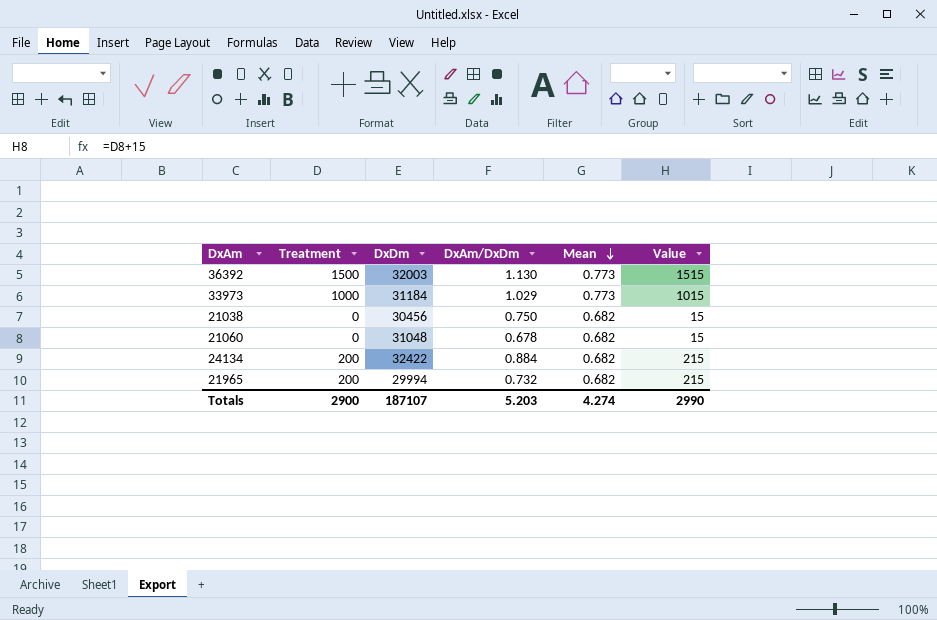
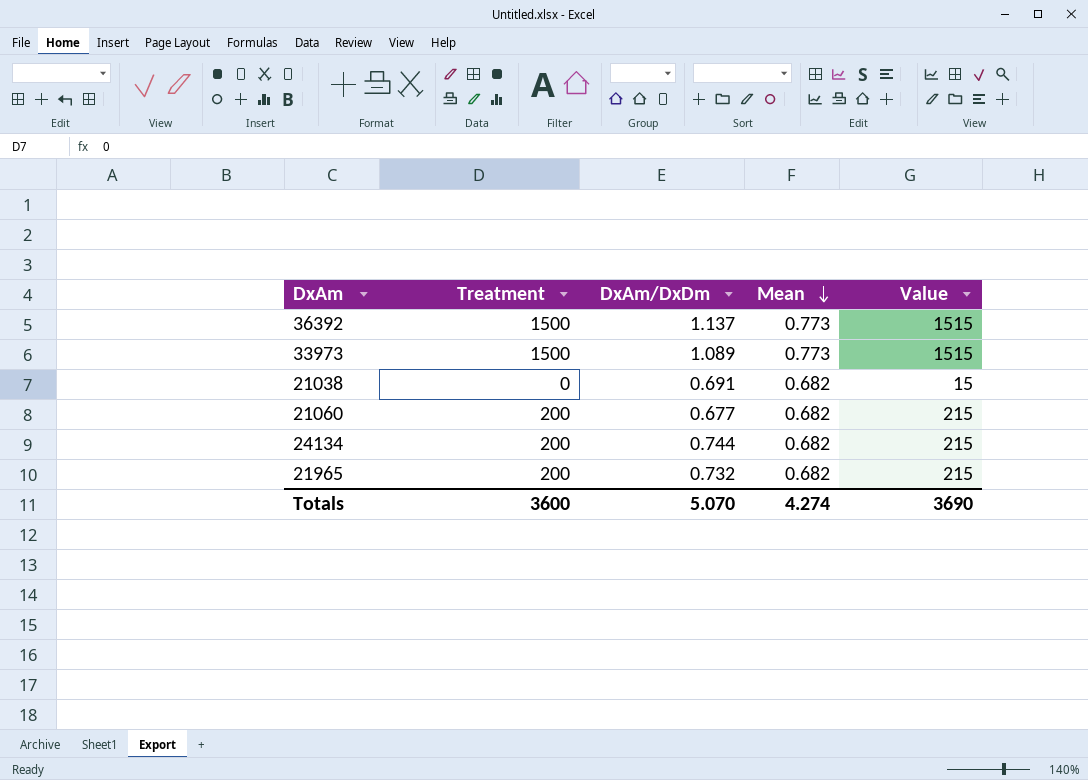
column DxDm | position: 3 -> none
36392 | DxAm/DxDm: 1.130 -> 1.137
33973 | Treatment: 1000 -> 1500
33973 | DxAm/DxDm: 1.029 -> 1.089
33973 | Value: 1015 -> 1515
21038 | DxAm/DxDm: 0.750 -> 0.691
21060 | Treatment: 0 -> 200
21060 | DxAm/DxDm: 0.678 -> 0.677
21060 | Value: 15 -> 215
24134 | DxAm/DxDm: 0.884 -> 0.744
Totals | Treatment: 2900 -> 3600
Totals | DxAm/DxDm: 5.203 -> 5.070
Totals | Value: 2990 -> 3690

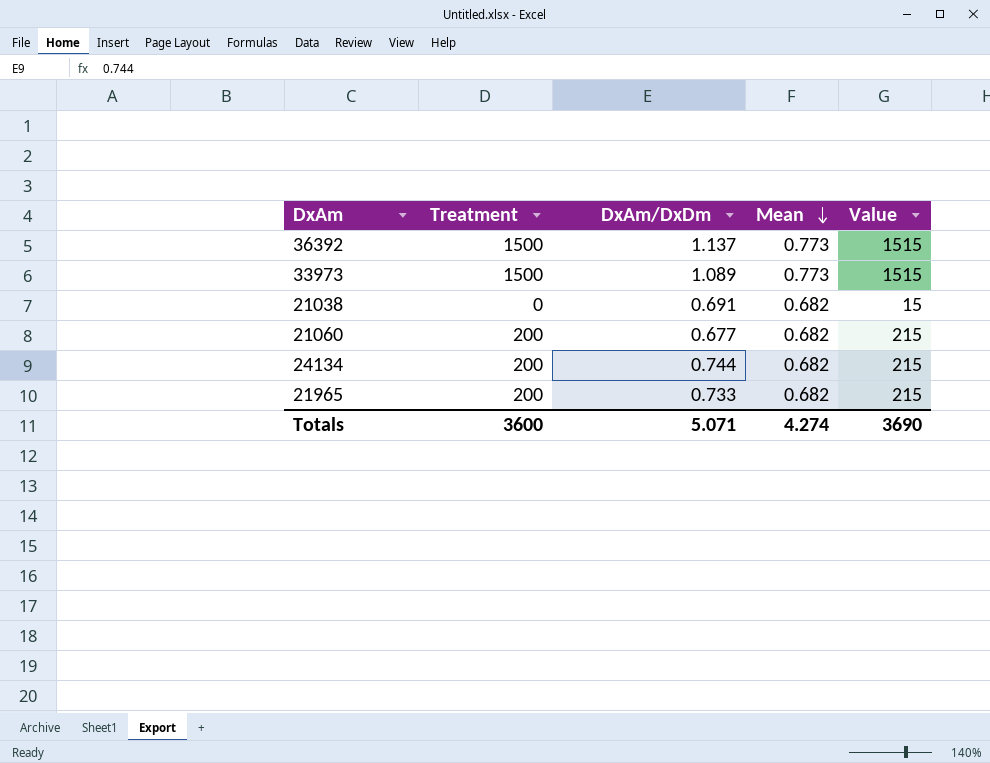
21965 | DxAm/DxDm: 0.732 -> 0.733
Totals | DxAm/DxDm: 5.070 -> 5.071

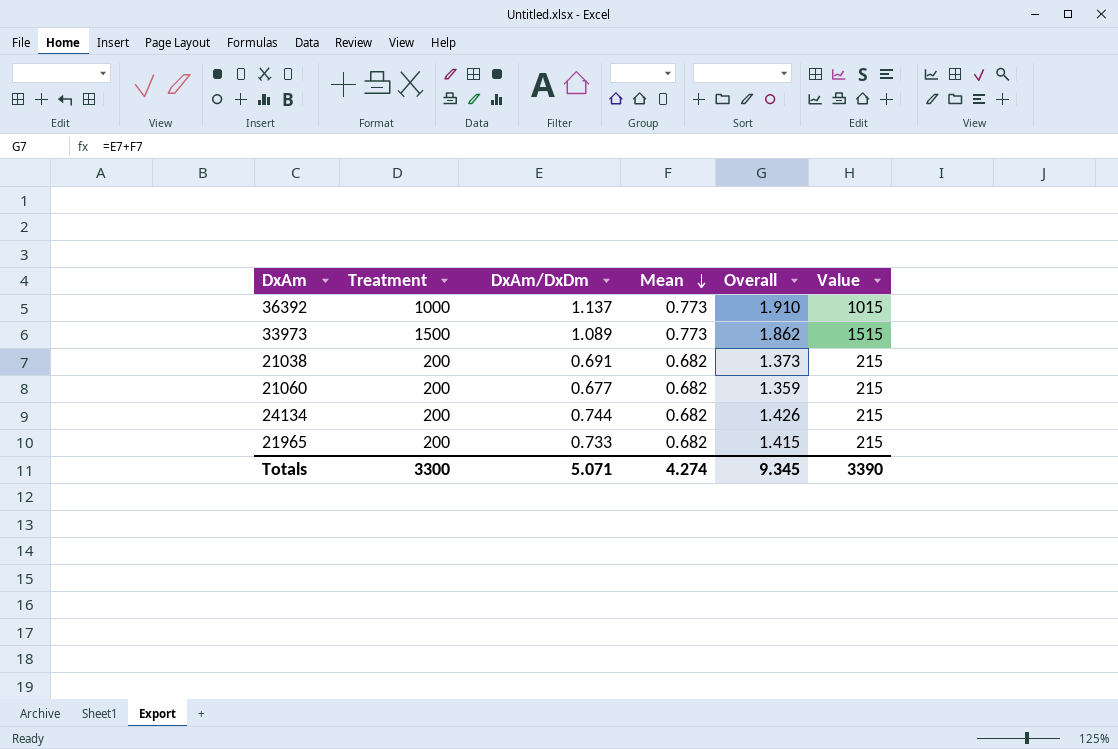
column Overall | formula: none -> [DxAm/DxDm] + [Mean]
36392 | Treatment: 1500 -> 1000
36392 | Value: 1515 -> 1015
21038 | Treatment: 0 -> 200
21038 | Value: 15 -> 215
Totals | Treatment: 3600 -> 3300
Totals | Value: 3690 -> 3390

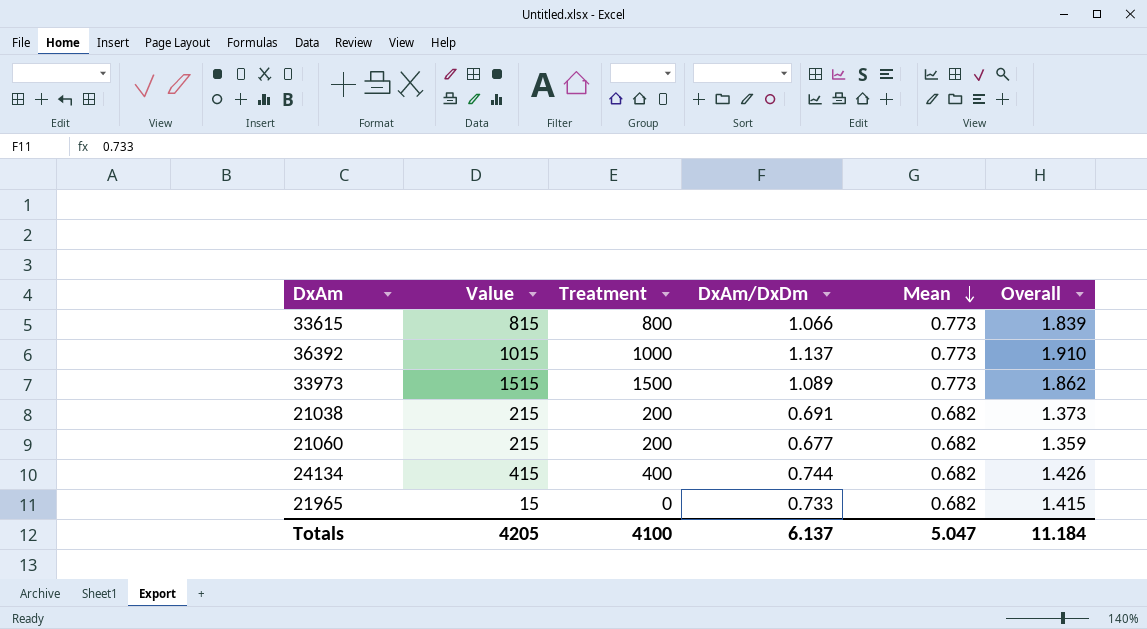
column Value | position: 6 -> 2
row 33615: none -> 815 | 800 | 1.066 | 0.773 | 1.839
24134 | Value: 215 -> 415
24134 | Treatment: 200 -> 400
21965 | Value: 215 -> 15
21965 | Treatment: 200 -> 0
Totals | Value: 3390 -> 4205
Totals | Treatment: 3300 -> 4100
Totals | DxAm/DxDm: 5.071 -> 6.137
Totals | Mean: 4.274 -> 5.047
Totals | Overall: 9.345 -> 11.184

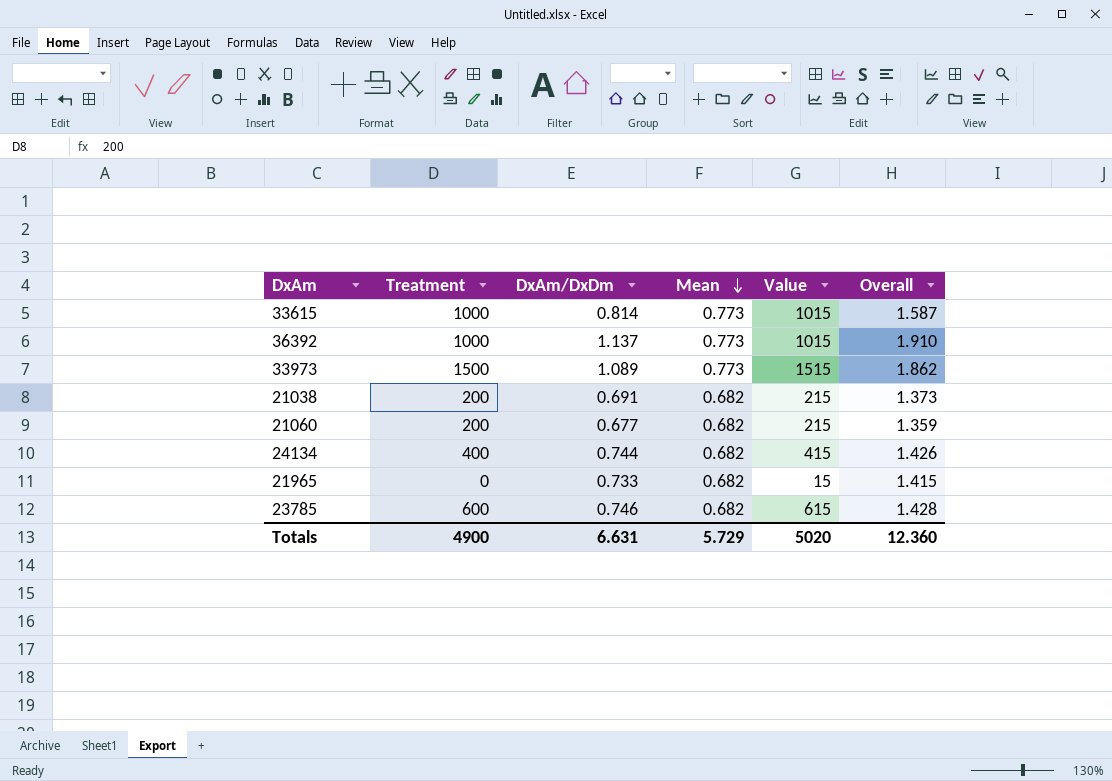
column Value | position: 2 -> 5
33615 | Treatment: 800 -> 1000
33615 | DxAm/DxDm: 1.066 -> 0.814
33615 | Value: 815 -> 1015
33615 | Overall: 1.839 -> 1.587
row 23785: none -> 600 | 0.746 | 0.682 | 615 | 1.428
Totals | Treatment: 4100 -> 4900
Totals | DxAm/DxDm: 6.137 -> 6.631
Totals | Mean: 5.047 -> 5.729
Totals | Value: 4205 -> 5020
Totals | Overall: 11.184 -> 12.360

